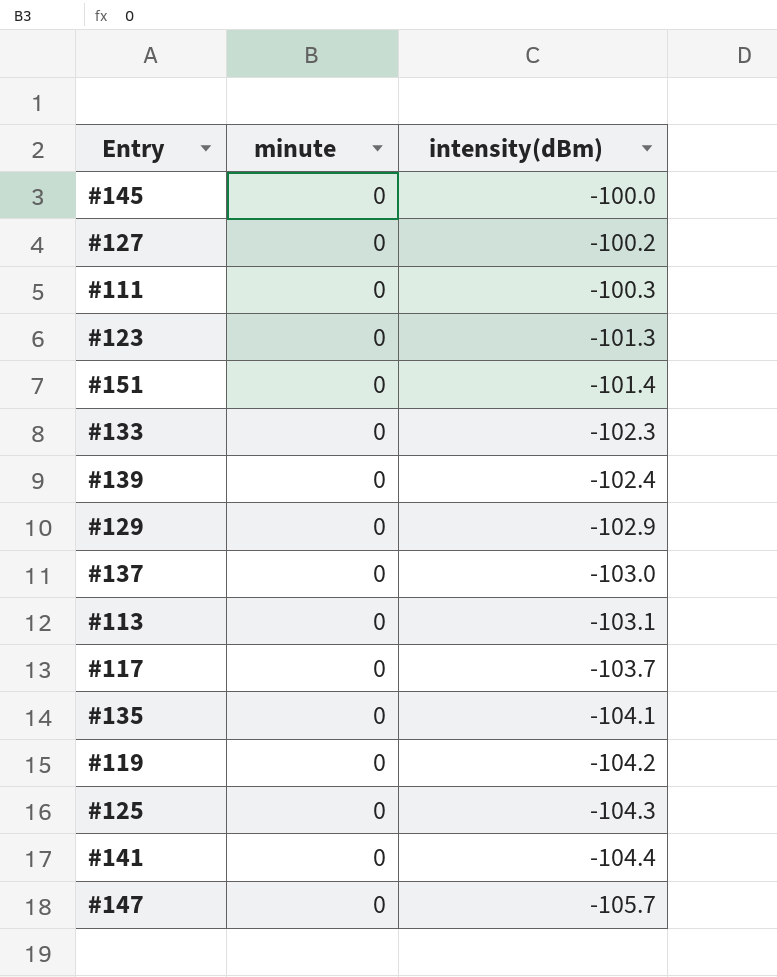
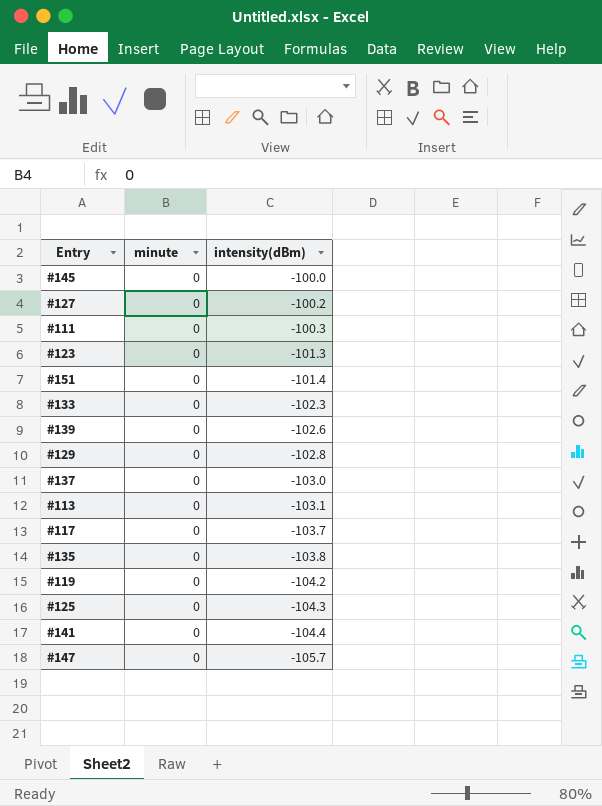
#139 | intensity(dBm): -102.4 -> -102.6
#129 | intensity(dBm): -102.9 -> -102.8
#135 | intensity(dBm): -104.1 -> -103.8

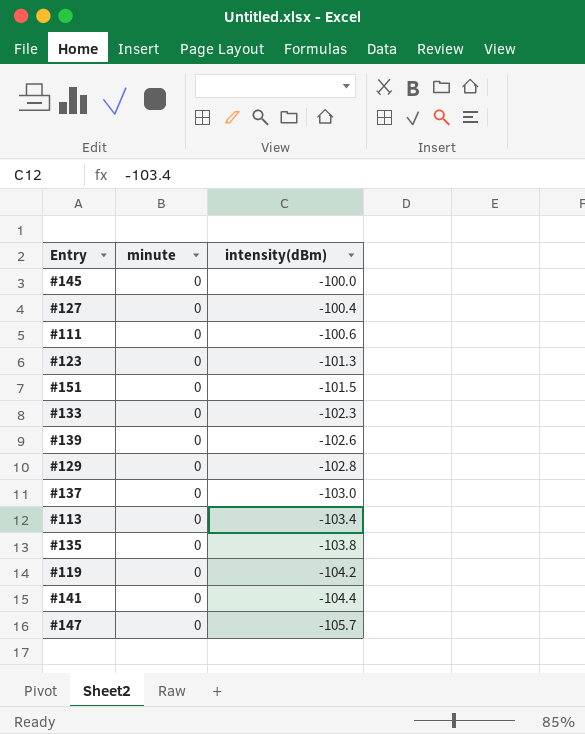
row #117: 0 | -103.7 -> none
row #125: 0 | -104.3 -> none
#127 | intensity(dBm): -100.2 -> -100.4
#111 | intensity(dBm): -100.3 -> -100.6
#151 | intensity(dBm): -101.4 -> -101.5
#113 | intensity(dBm): -103.1 -> -103.4

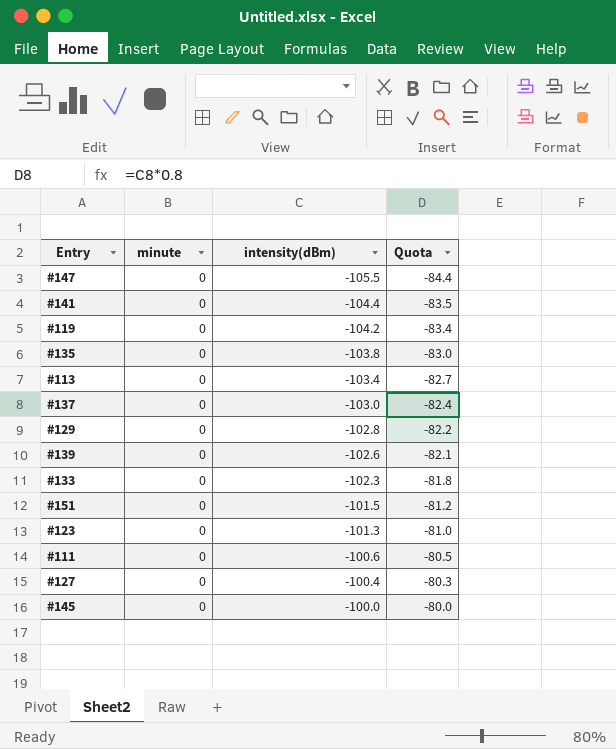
row order: intensity(dBm) descending -> intensity(dBm) ascending
column Quota | formula: none -> [intensity(dBm)] * 0.8
#147 | intensity(dBm): -105.7 -> -105.5

